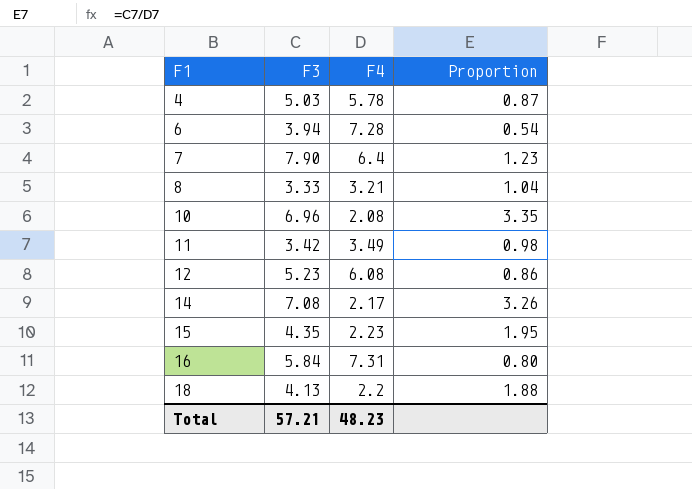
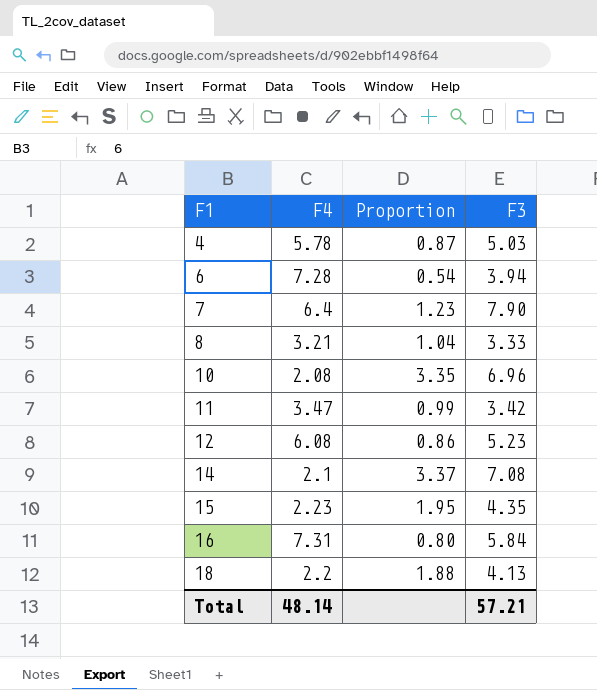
column F3 | position: 2 -> 4
11 | F4: 3.49 -> 3.47
11 | Proportion: 0.98 -> 0.99
14 | F4: 2.17 -> 2.1
14 | Proportion: 3.26 -> 3.37
Total | F4: 48.23 -> 48.14

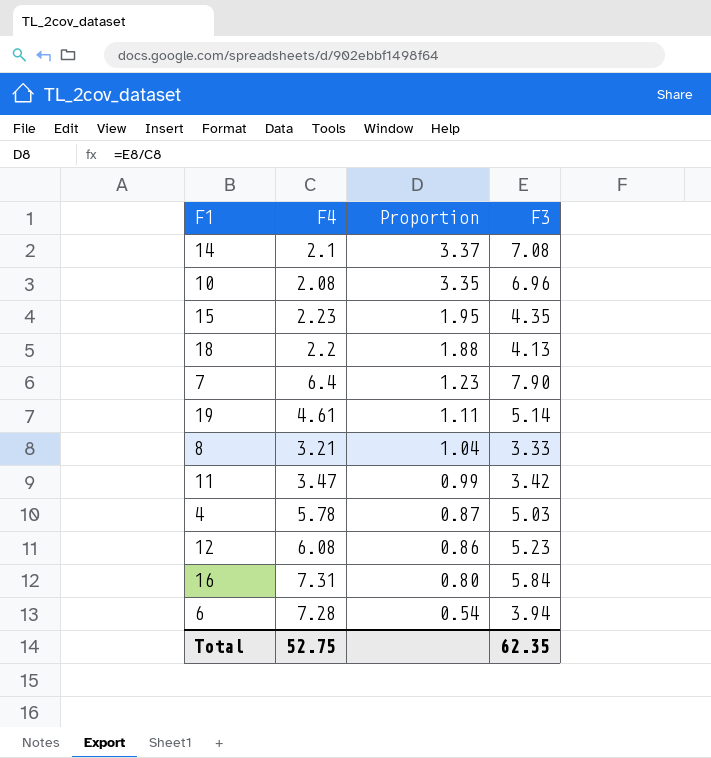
row order: F1 ascending -> Proportion descending
row 19: none -> 4.61 | 1.11 | 5.14
Total | F4: 48.14 -> 52.75
Total | F3: 57.21 -> 62.35

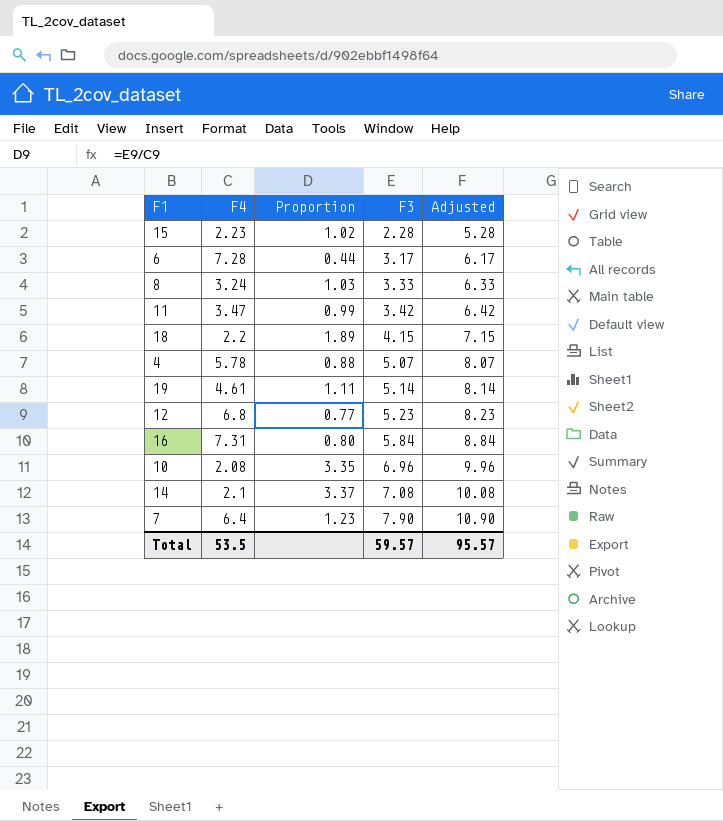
row order: Proportion descending -> F3 ascending
column Adjusted | formula: none -> [F3] + 3
15 | Proportion: 1.95 -> 1.02
15 | F3: 4.35 -> 2.28
6 | Proportion: 0.54 -> 0.44
6 | F3: 3.94 -> 3.17
8 | F4: 3.21 -> 3.24
8 | Proportion: 1.04 -> 1.03
18 | Proportion: 1.88 -> 1.89
18 | F3: 4.13 -> 4.15
4 | Proportion: 0.87 -> 0.88
4 | F3: 5.03 -> 5.07
12 | F4: 6.08 -> 6.8
12 | Proportion: 0.86 -> 0.77
Total | F4: 52.75 -> 53.5
Total | F3: 62.35 -> 59.57

